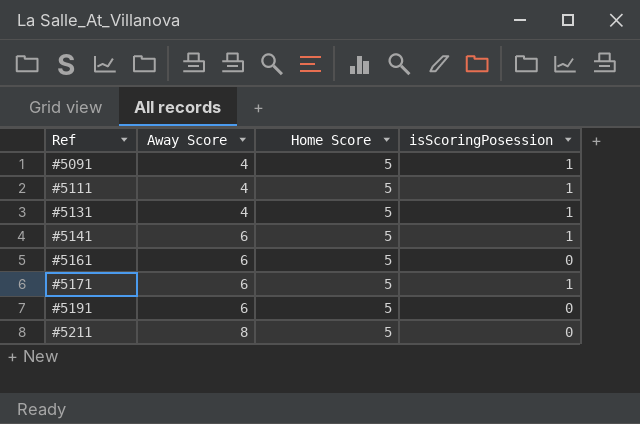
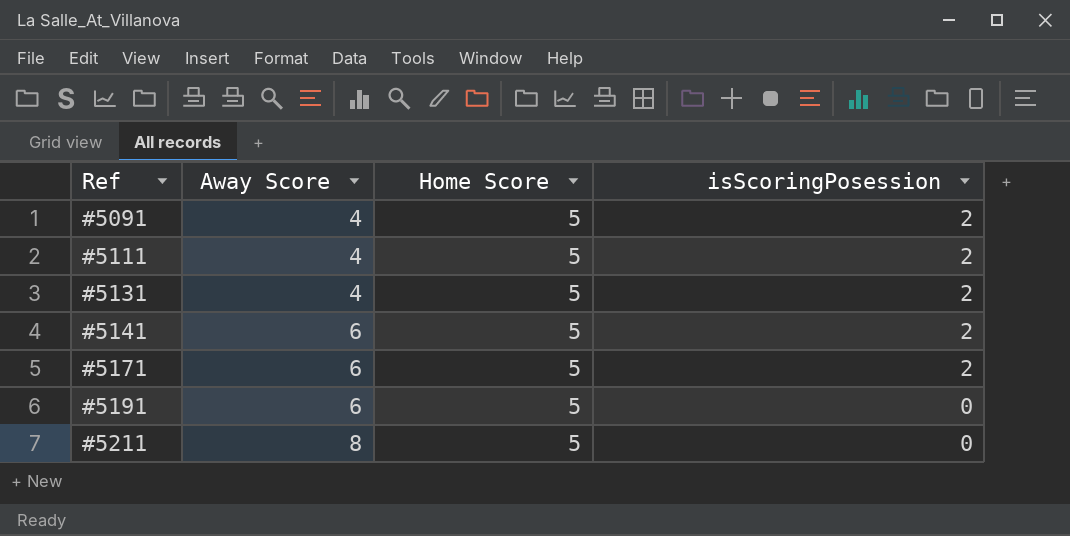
row #5161: 6 | 5 | 0 -> none
#5091 | isScoringPosession: 1 -> 2
#5111 | isScoringPosession: 1 -> 2
#5131 | isScoringPosession: 1 -> 2
#5141 | isScoringPosession: 1 -> 2
#5171 | isScoringPosession: 1 -> 2

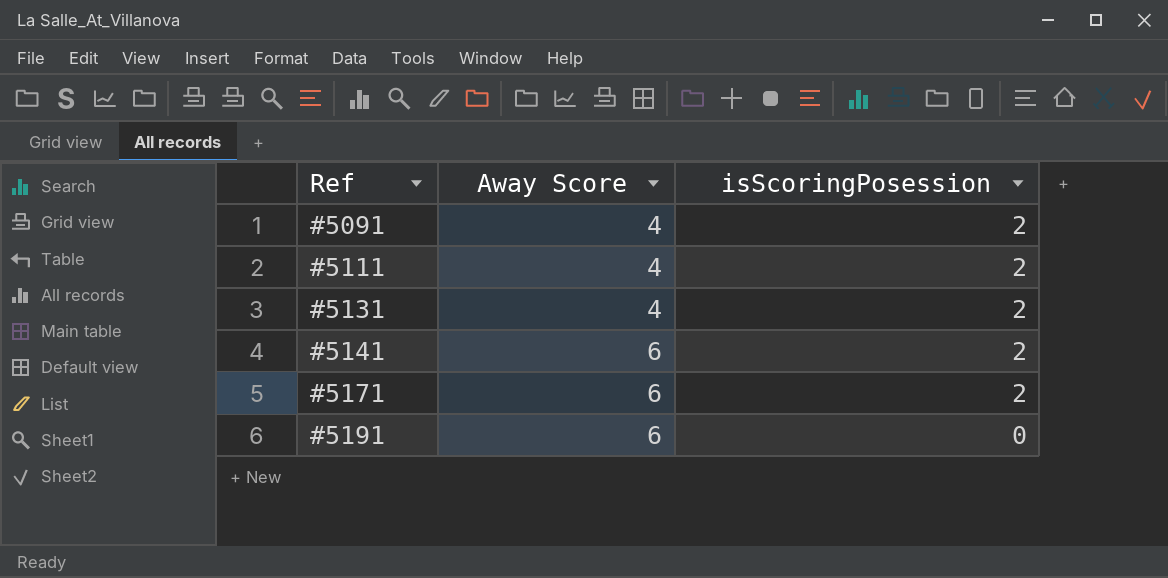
column Home Score | position: 3 -> none
row #5211: 8 | 5 | 0 -> none

